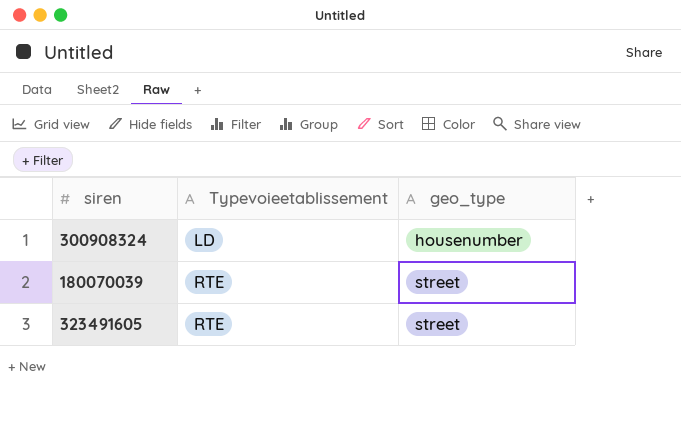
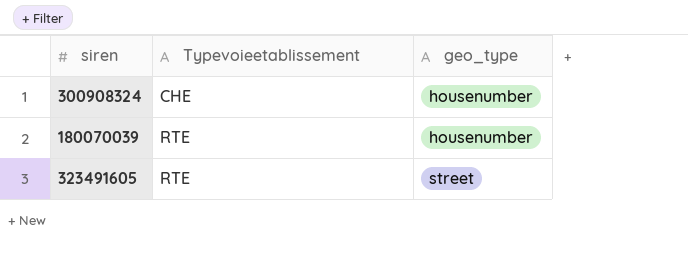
300908324 | Typevoieetablissement: LD -> CHE
180070039 | geo_type: street -> housenumber

